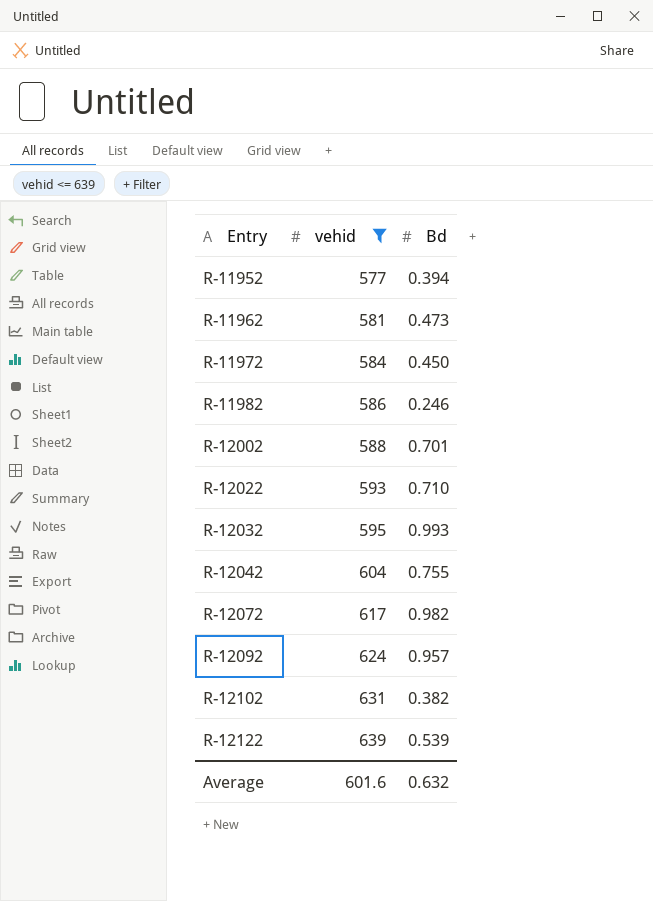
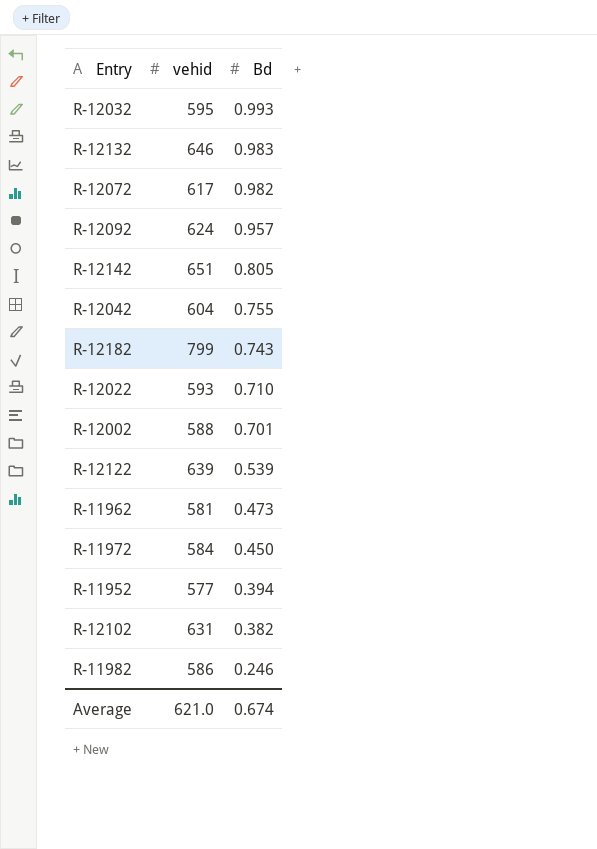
filter: vehid <= 639 -> none
row order: Entry ascending -> Bd descending
Average | vehid: 601.6 -> 621.0
Average | Bd: 0.632 -> 0.674

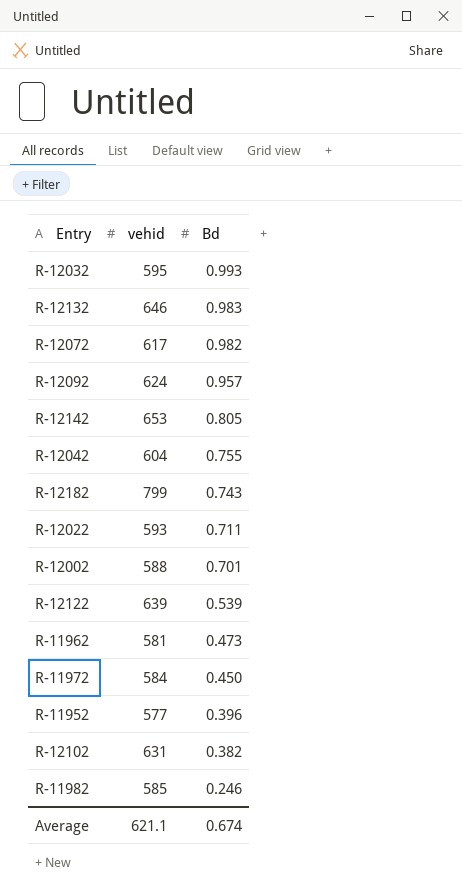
R-12142 | vehid: 651 -> 653
R-12022 | Bd: 0.710 -> 0.711
R-11952 | Bd: 0.394 -> 0.396
R-11982 | vehid: 586 -> 585
Average | vehid: 621.0 -> 621.1

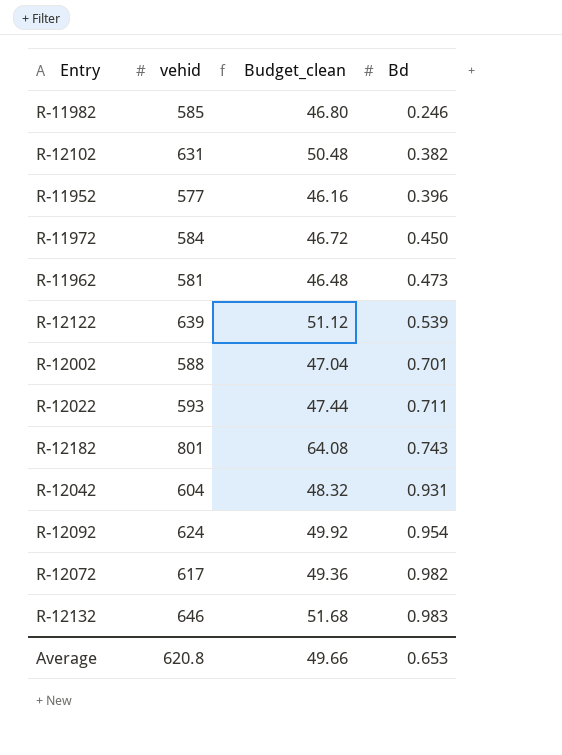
row order: Bd descending -> Bd ascending
column Budget_clean | formula: none -> [vehid] * 0.08
row R-12032: 595 | 0.993 -> none
row R-12142: 653 | 0.805 -> none
R-12182 | vehid: 799 -> 801
R-12042 | Bd: 0.755 -> 0.931
R-12092 | Bd: 0.957 -> 0.954
Average | vehid: 621.1 -> 620.8
Average | Bd: 0.674 -> 0.653

